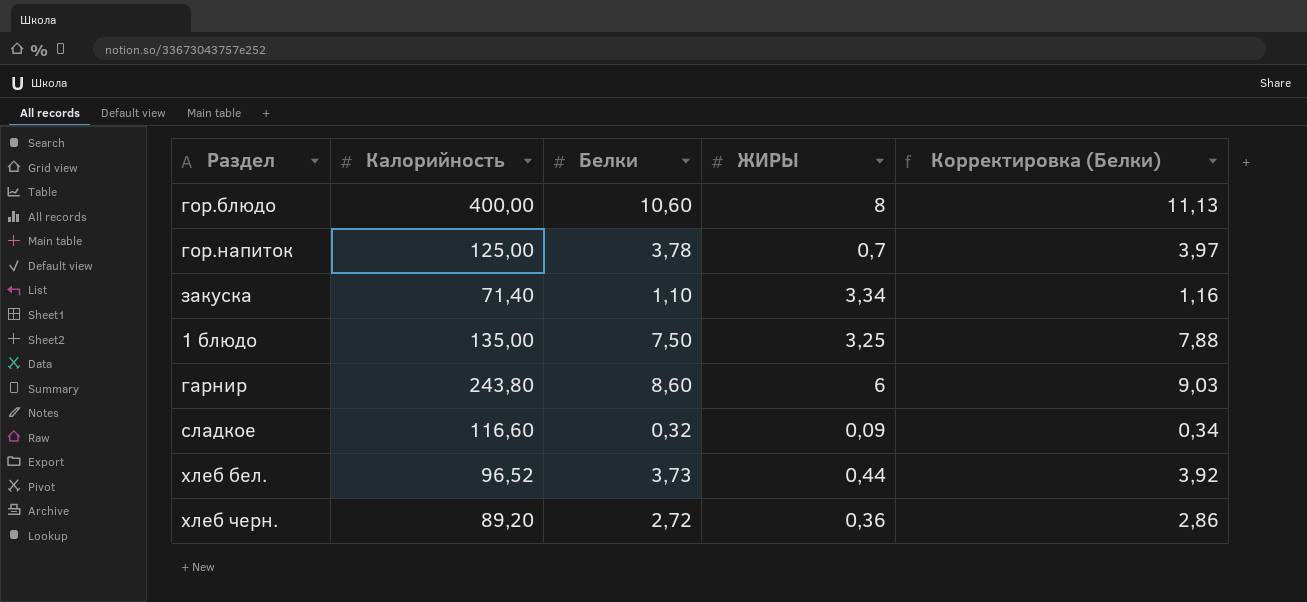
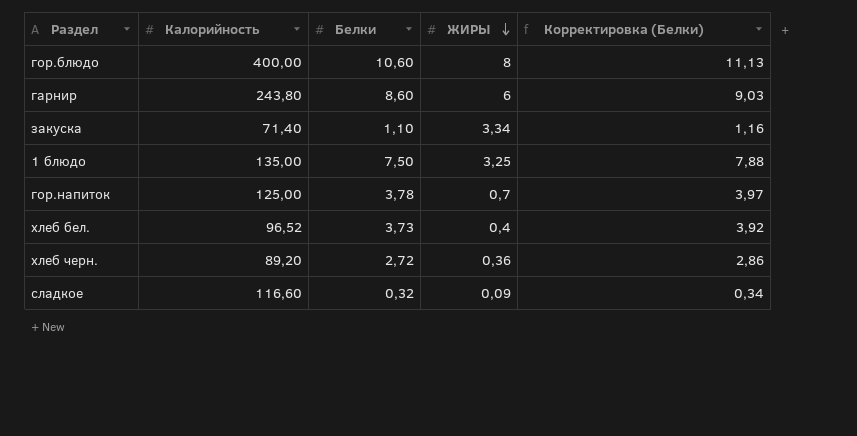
row order: none -> ЖИРЫ descending
хлеб бел. | ЖИРЫ: 0,44 -> 0,4

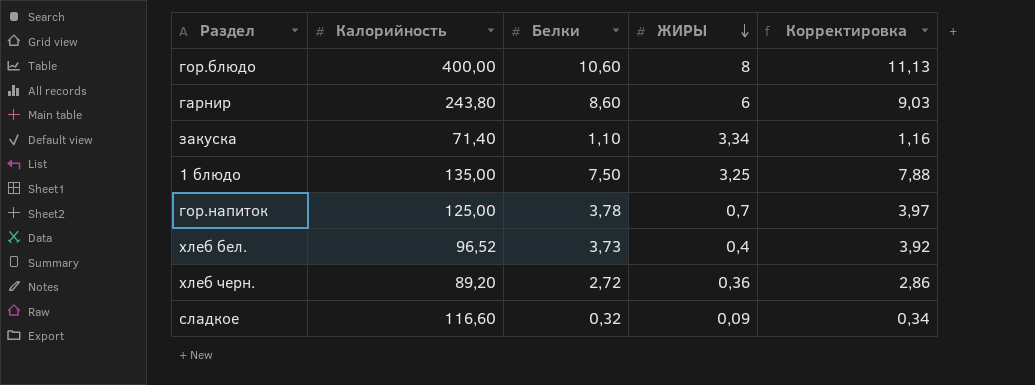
column name: Корректировка (Белки) -> Корректировка

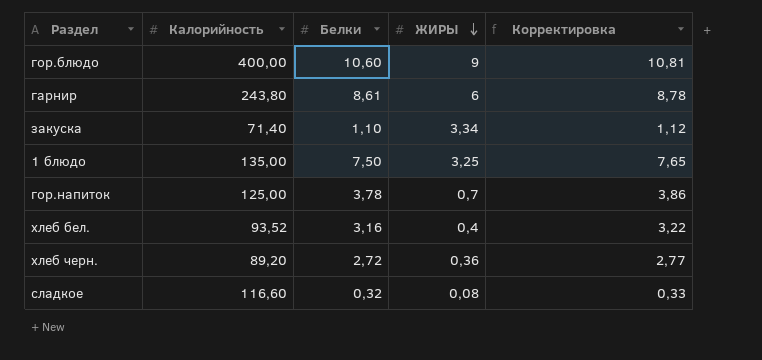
column Корректировка | formula: [Белки] * 1,05 -> [Белки] * 1,02
гор.блюдо | ЖИРЫ: 8 -> 9
гарнир | Белки: 8,60 -> 8,61
хлеб бел. | Калорийность: 96,52 -> 93,52
хлеб бел. | Белки: 3,73 -> 3,16
сладкое | ЖИРЫ: 0,09 -> 0,08

